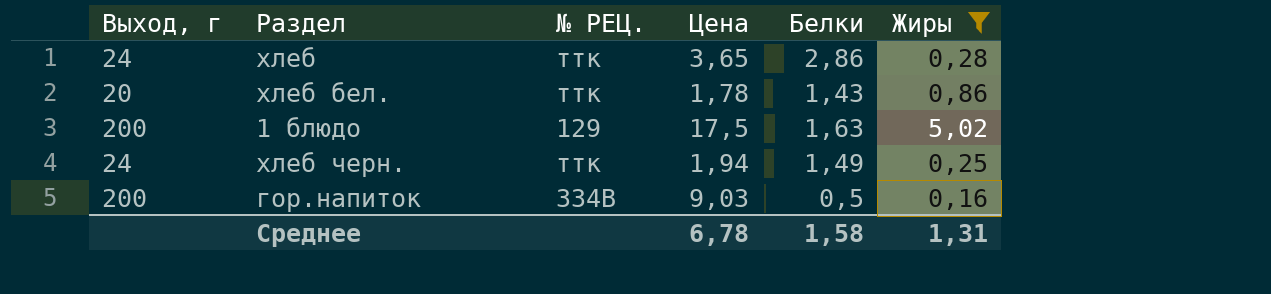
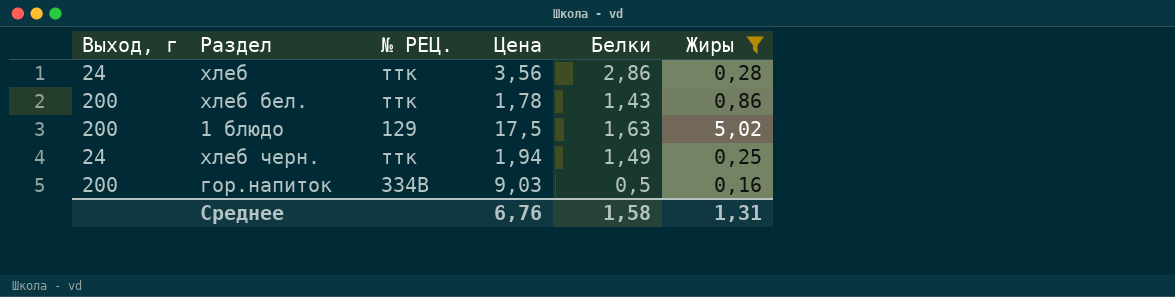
хлеб | Цена: 3,65 -> 3,56
хлеб бел. | Выход, г: 20 -> 200
Среднее | Цена: 6,78 -> 6,76

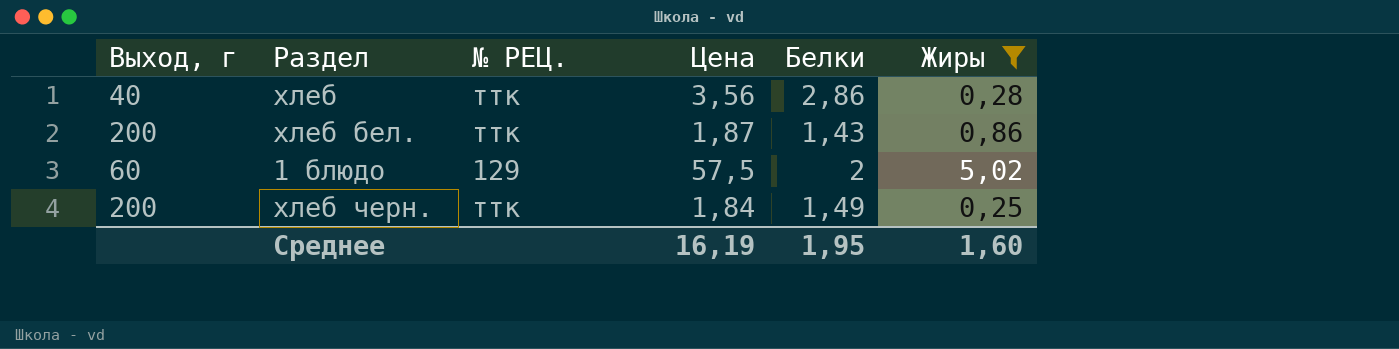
row гор.напиток: 200 | 334В | 9,03 | 0,5 | 0,16 -> none
хлеб | Выход, г: 24 -> 40
хлеб бел. | Цена: 1,78 -> 1,87
1 блюдо | Выход, г: 200 -> 60
1 блюдо | Цена: 17,5 -> 57,5
1 блюдо | Белки: 1,63 -> 2
хлеб черн. | Выход, г: 24 -> 200
хлеб черн. | Цена: 1,94 -> 1,84
Среднее | Цена: 6,76 -> 16,19
Среднее | Белки: 1,58 -> 1,95
Среднее | Жиры: 1,31 -> 1,60

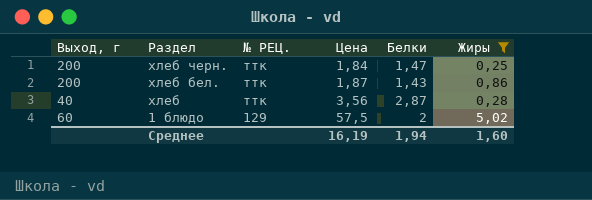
row order: none -> Раздел descending
хлеб черн. | Белки: 1,49 -> 1,47
хлеб | Белки: 2,86 -> 2,87
Среднее | Белки: 1,95 -> 1,94

